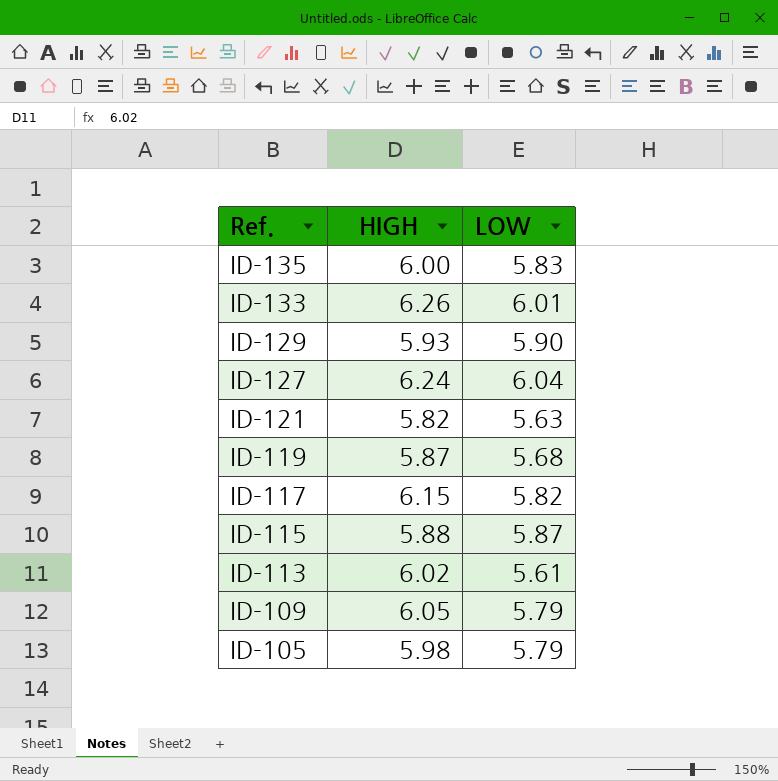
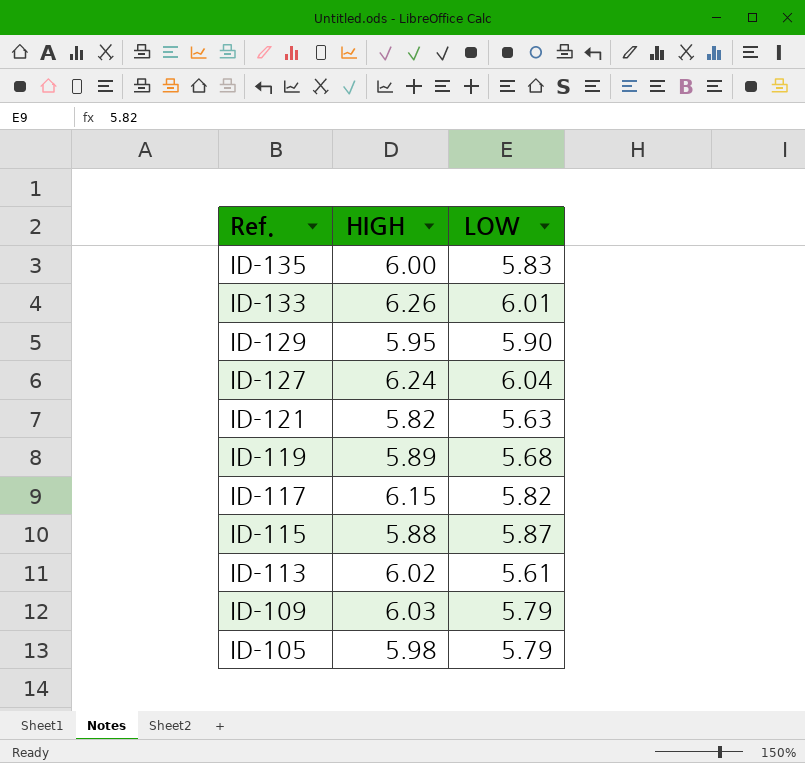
ID-129 | HIGH: 5.93 -> 5.95
ID-119 | HIGH: 5.87 -> 5.89
ID-109 | HIGH: 6.05 -> 6.03

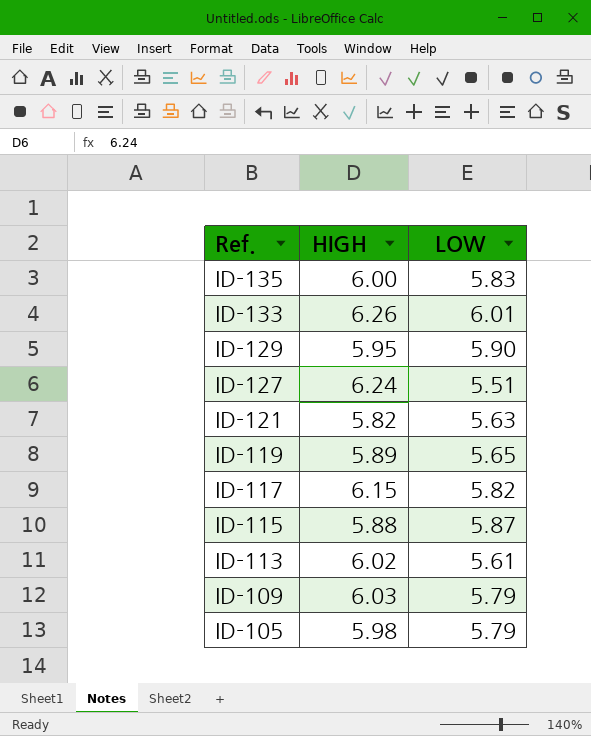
ID-127 | LOW: 6.04 -> 5.51
ID-119 | LOW: 5.68 -> 5.65

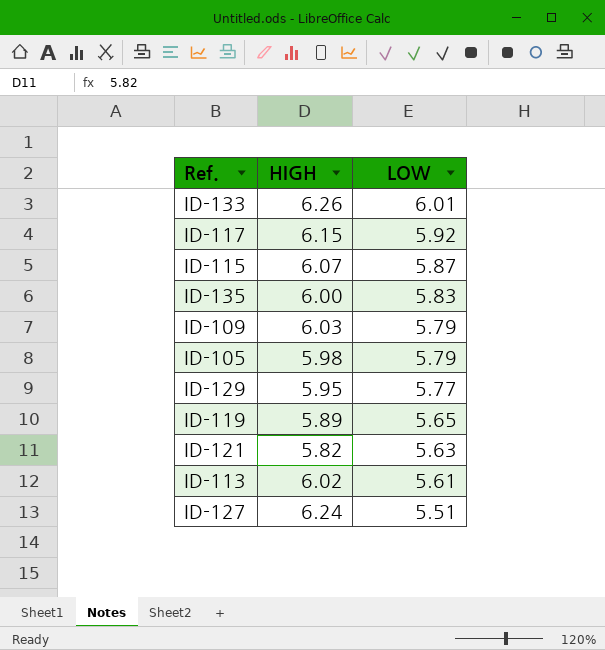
row order: Ref. descending -> LOW descending
ID-117 | LOW: 5.82 -> 5.92
ID-115 | HIGH: 5.88 -> 6.07
ID-129 | LOW: 5.90 -> 5.77

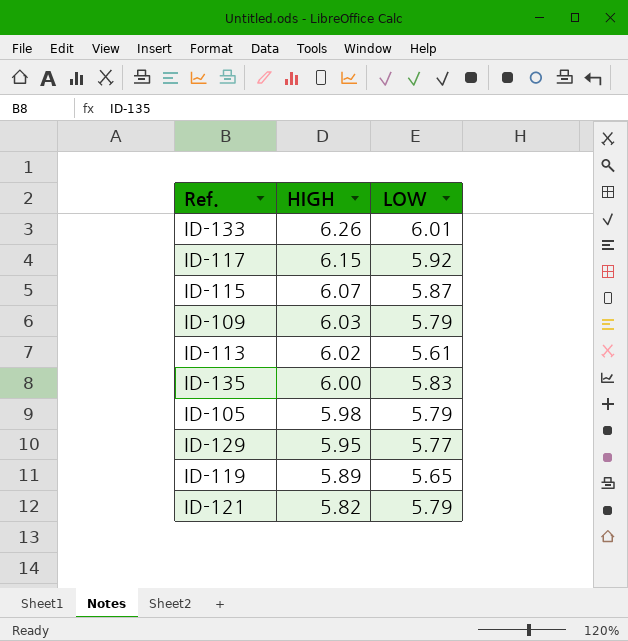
row order: LOW descending -> HIGH descending
row ID-127: 6.24 | 5.51 -> none
ID-121 | LOW: 5.63 -> 5.79

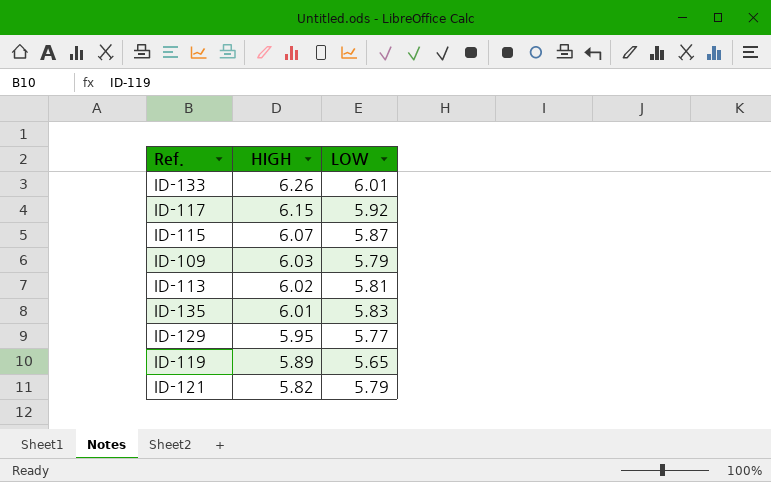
row ID-105: 5.98 | 5.79 -> none
ID-113 | LOW: 5.61 -> 5.81
ID-135 | HIGH: 6.00 -> 6.01

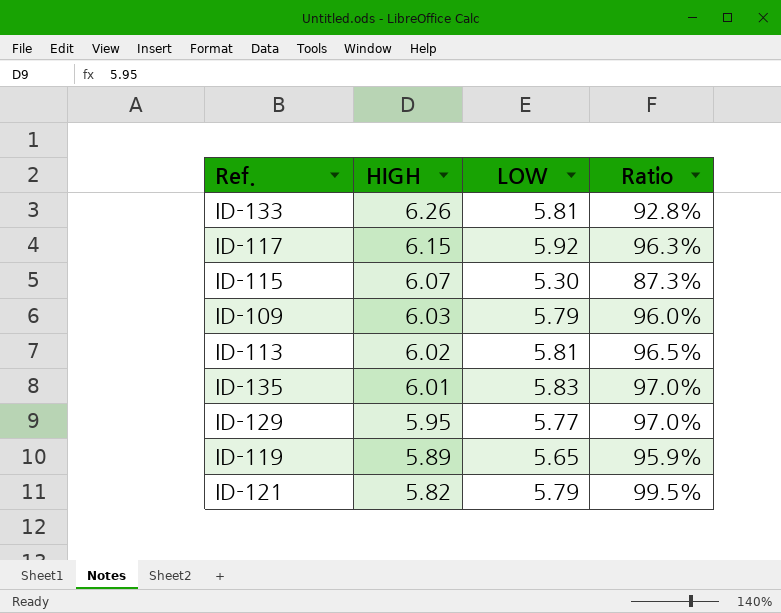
column Ratio | formula: none -> [LOW] / [HIGH]
ID-133 | LOW: 6.01 -> 5.81
ID-115 | LOW: 5.87 -> 5.30

